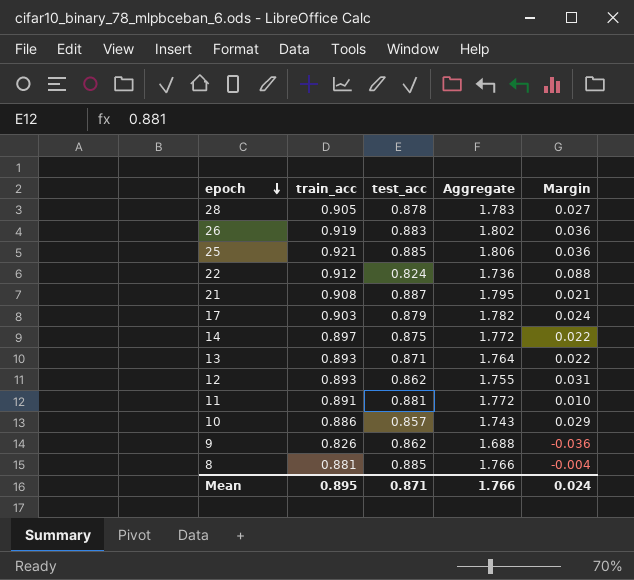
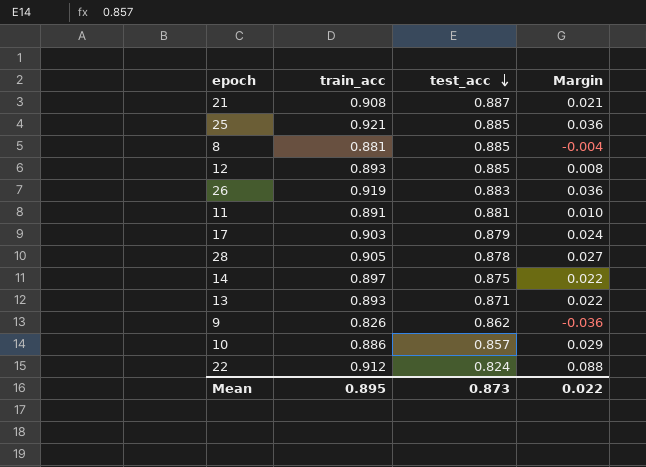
row order: epoch descending -> test_acc descending
column Aggregate | formula: [train_acc] + [test_acc] -> none
12 | test_acc: 0.862 -> 0.885
12 | Margin: 0.031 -> 0.008
Mean | test_acc: 0.871 -> 0.873
Mean | Margin: 0.024 -> 0.022

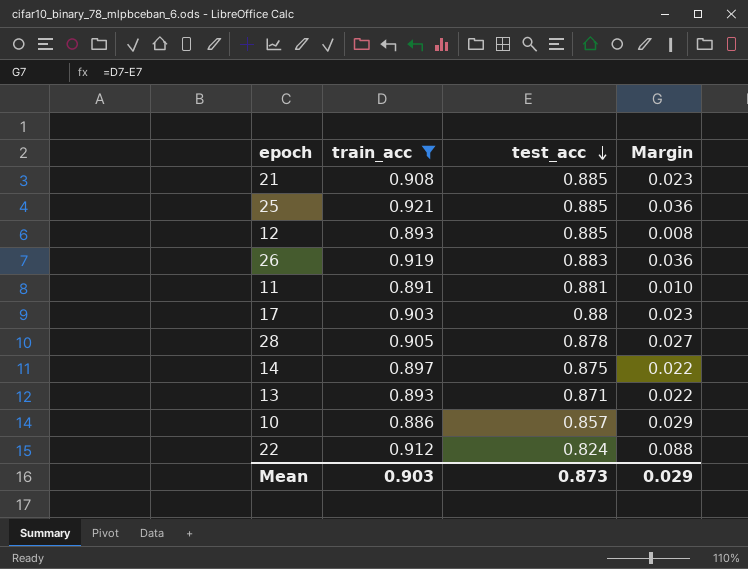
filter: none -> train_acc >= 0.886
21 | test_acc: 0.887 -> 0.885
21 | Margin: 0.021 -> 0.023
17 | test_acc: 0.879 -> 0.88
17 | Margin: 0.024 -> 0.023
Mean | train_acc: 0.895 -> 0.903
Mean | Margin: 0.022 -> 0.029

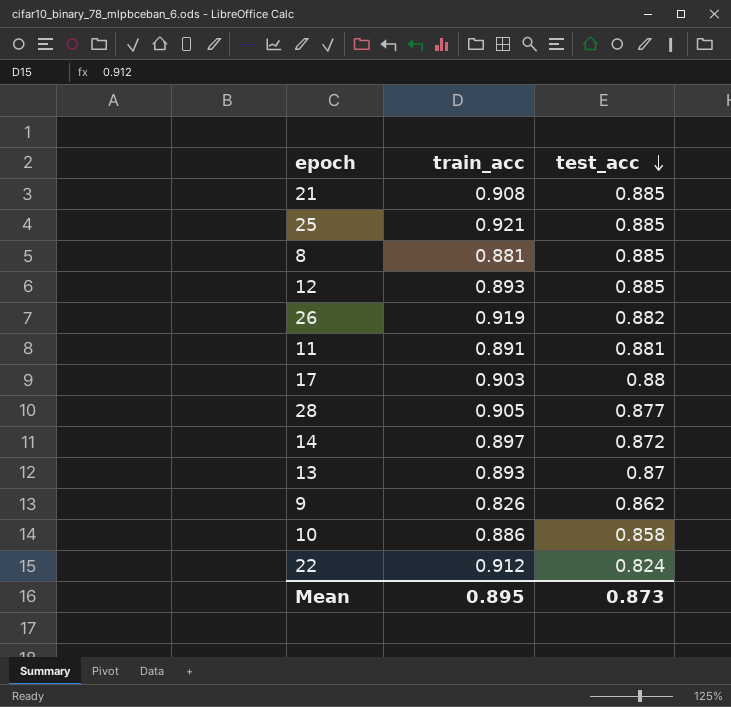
filter: train_acc >= 0.886 -> none
column Margin | formula: [train_acc] - [test_acc] -> none
26 | test_acc: 0.883 -> 0.882
28 | test_acc: 0.878 -> 0.877
14 | test_acc: 0.875 -> 0.872
13 | test_acc: 0.871 -> 0.87
10 | test_acc: 0.857 -> 0.858
Mean | train_acc: 0.903 -> 0.895

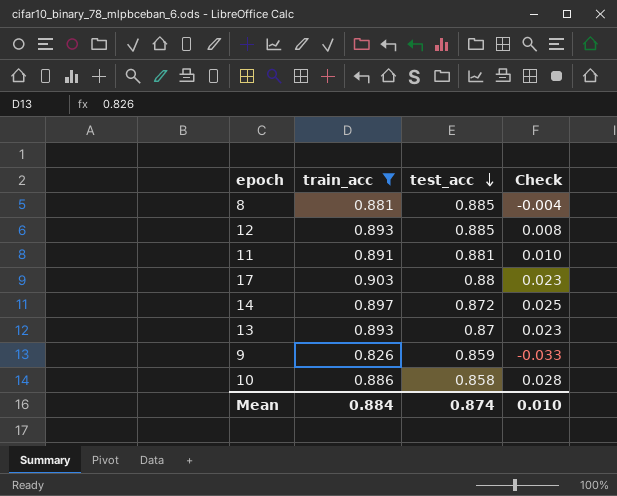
filter: none -> train_acc <= 0.903
column Check | formula: none -> [train_acc] - [test_acc]
9 | test_acc: 0.862 -> 0.859
Mean | train_acc: 0.895 -> 0.884
Mean | test_acc: 0.873 -> 0.874

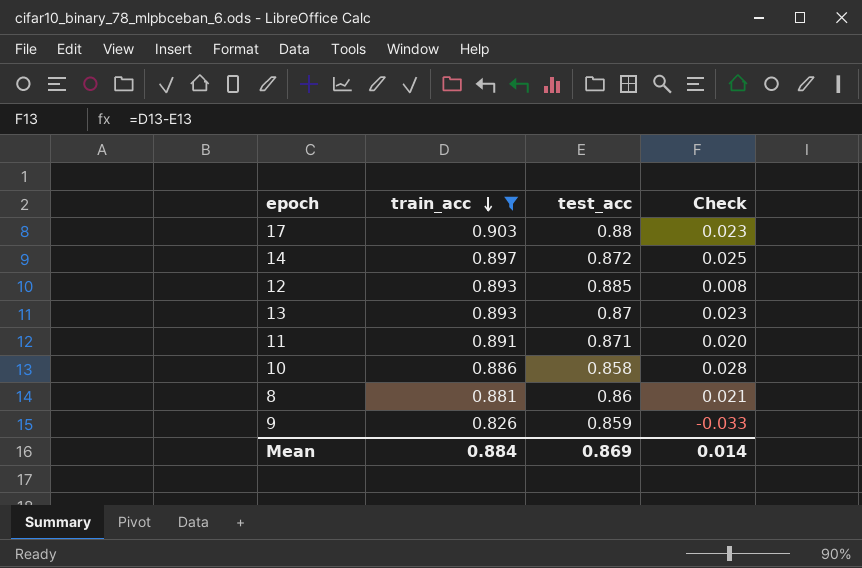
row order: test_acc descending -> train_acc descending
11 | test_acc: 0.881 -> 0.871
11 | Check: 0.010 -> 0.020
8 | test_acc: 0.885 -> 0.86
8 | Check: -0.004 -> 0.021
Mean | test_acc: 0.874 -> 0.869
Mean | Check: 0.010 -> 0.014

